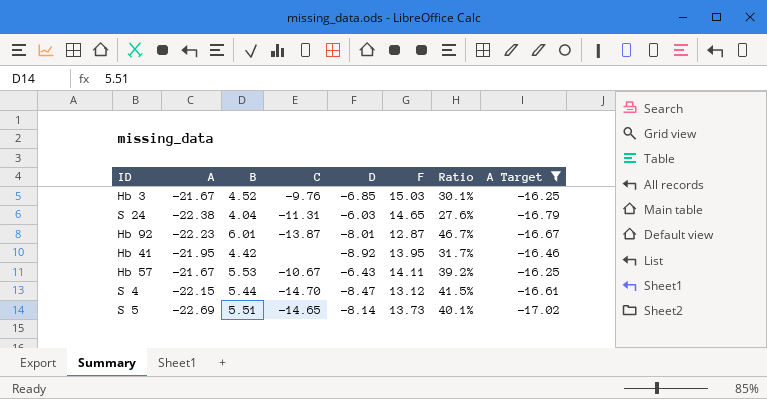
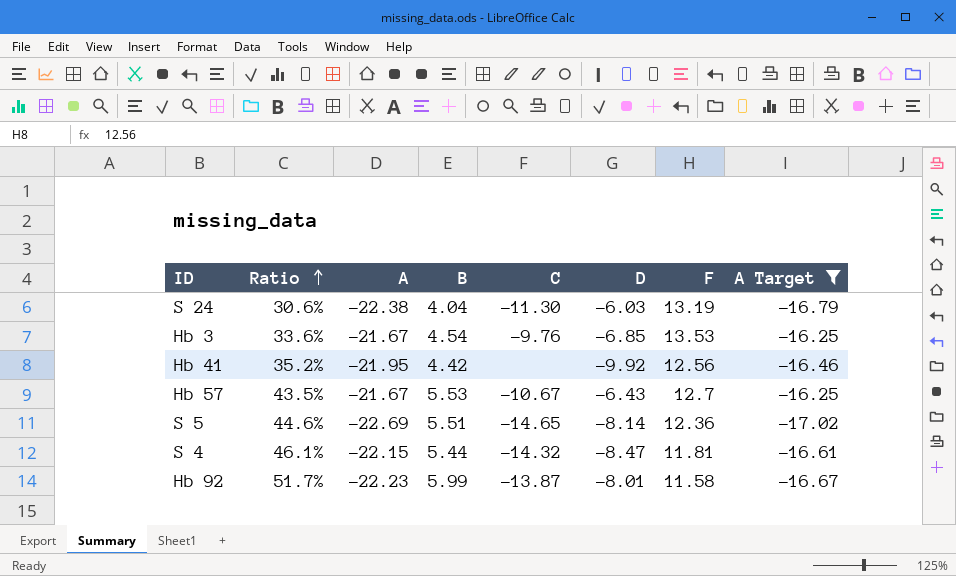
row order: none -> Ratio ascending
column Ratio | position: 7 -> 2
S 24 | Ratio: 27.6% -> 30.6%
S 24 | C: -11.31 -> -11.30
S 24 | F: 14.65 -> 13.19
Hb 3 | Ratio: 30.1% -> 33.6%
Hb 3 | B: 4.52 -> 4.54
Hb 3 | F: 15.03 -> 13.53
Hb 41 | Ratio: 31.7% -> 35.2%
Hb 41 | D: -8.92 -> -9.92
Hb 41 | F: 13.95 -> 12.56
Hb 57 | Ratio: 39.2% -> 43.5%
Hb 57 | F: 14.11 -> 12.7
S 5 | Ratio: 40.1% -> 44.6%
S 5 | F: 13.73 -> 12.36
S 4 | Ratio: 41.5% -> 46.1%
S 4 | C: -14.70 -> -14.32
S 4 | F: 13.12 -> 11.81
Hb 92 | Ratio: 46.7% -> 51.7%
Hb 92 | B: 6.01 -> 5.99
Hb 92 | F: 12.87 -> 11.58

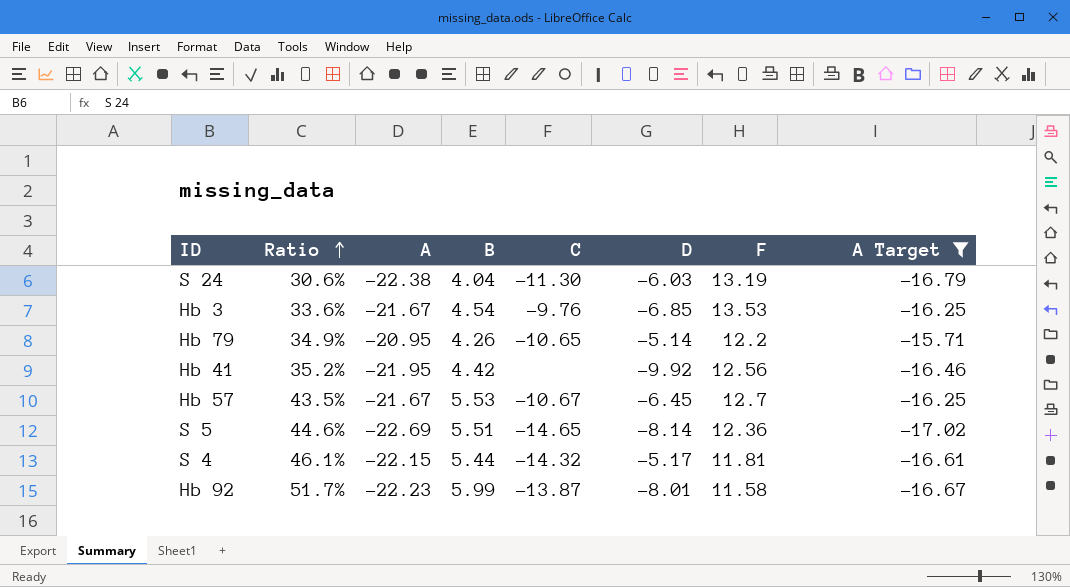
row Hb 79: none -> 34.9% | -20.95 | 4.26 | -10.65 | -5.14 | 12.2 | -15.71
Hb 57 | D: -6.43 -> -6.45
S 4 | D: -8.47 -> -5.17

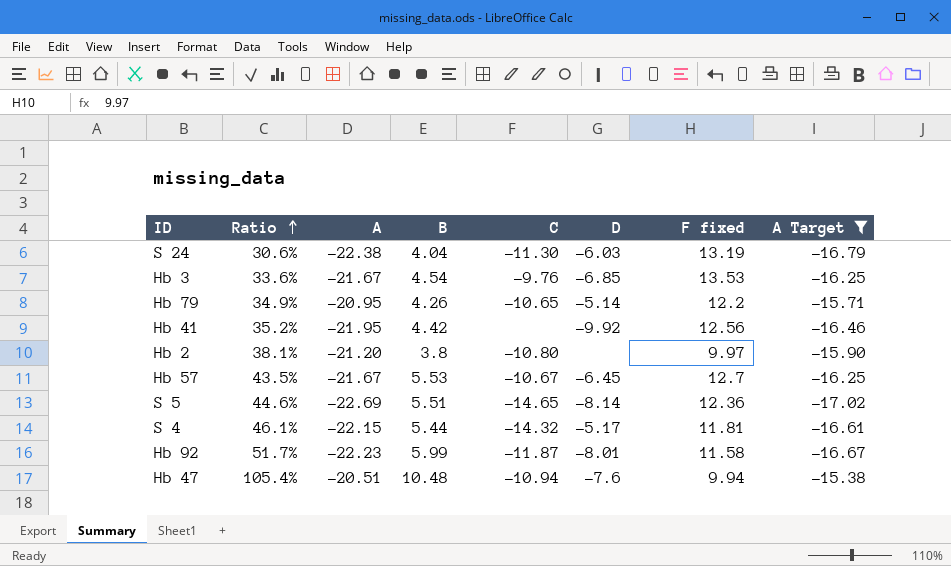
column name: F -> F fixed
row Hb 2: none -> 38.1% | -21.20 | 3.8 | -10.80 | none | 9.97 | -15.90
Hb 92 | C: -13.87 -> -11.87
row Hb 47: none -> 105.4% | -20.51 | 10.48 | -10.94 | -7.6 | 9.94 | -15.38

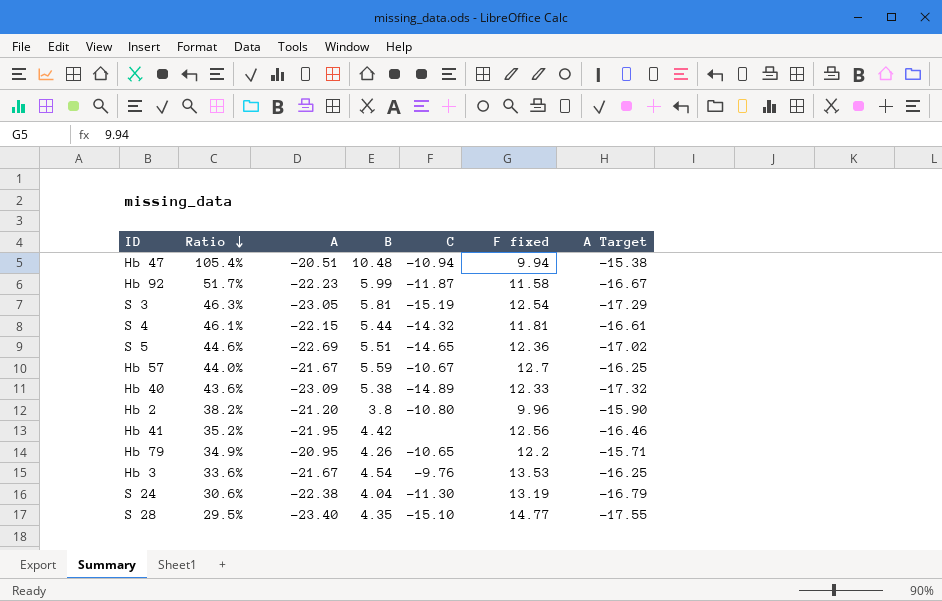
filter: A Target >= -17.02 -> none
row order: Ratio ascending -> Ratio descending
column D | position: 6 -> none
Hb 57 | Ratio: 43.5% -> 44.0%
Hb 57 | B: 5.53 -> 5.59
Hb 2 | Ratio: 38.1% -> 38.2%
Hb 2 | F fixed: 9.97 -> 9.96

